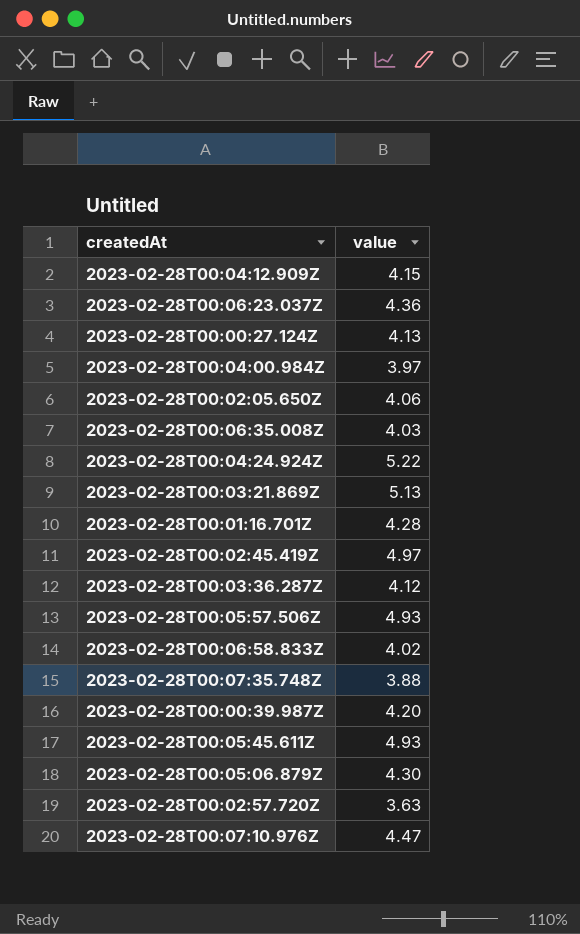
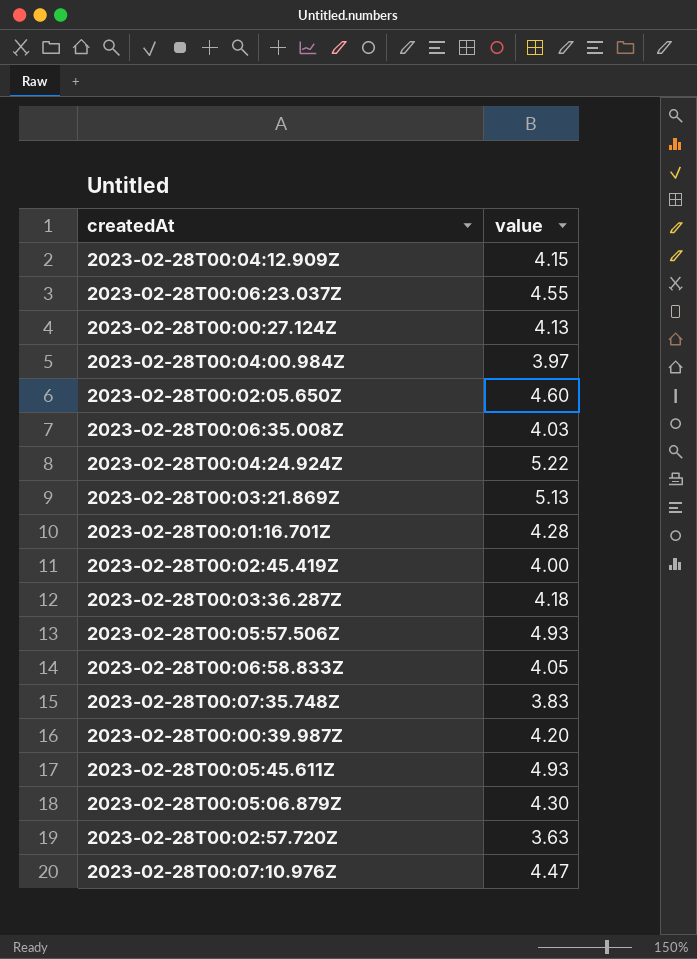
2023-02-28T00:06:23.037Z | value: 4.36 -> 4.55
2023-02-28T00:02:05.650Z | value: 4.06 -> 4.60
2023-02-28T00:02:45.419Z | value: 4.97 -> 4.00
2023-02-28T00:03:36.287Z | value: 4.12 -> 4.18
2023-02-28T00:06:58.833Z | value: 4.02 -> 4.05
2023-02-28T00:07:35.748Z | value: 3.88 -> 3.83

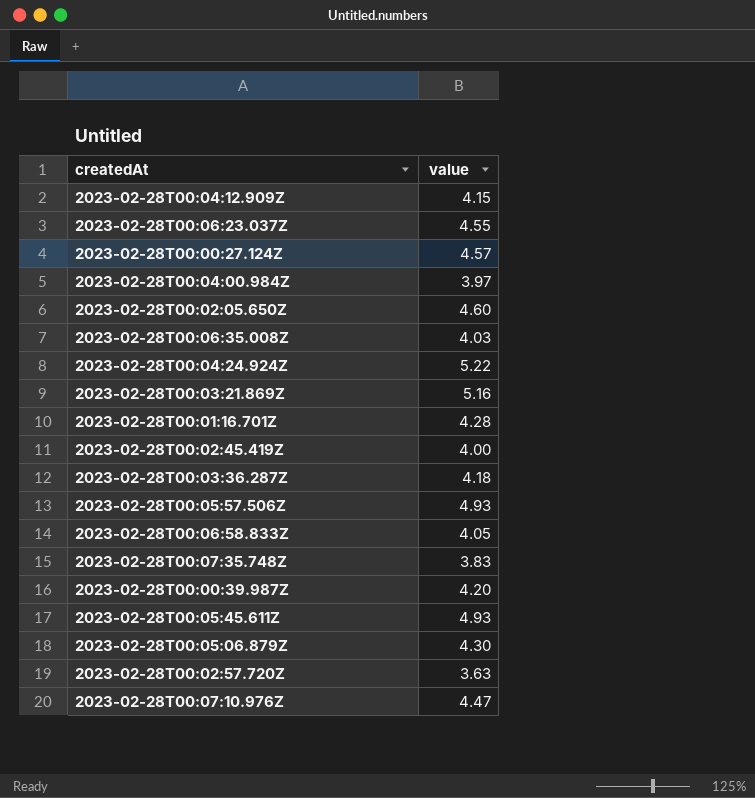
2023-02-28T00:00:27.124Z | value: 4.13 -> 4.57
2023-02-28T00:03:21.869Z | value: 5.13 -> 5.16

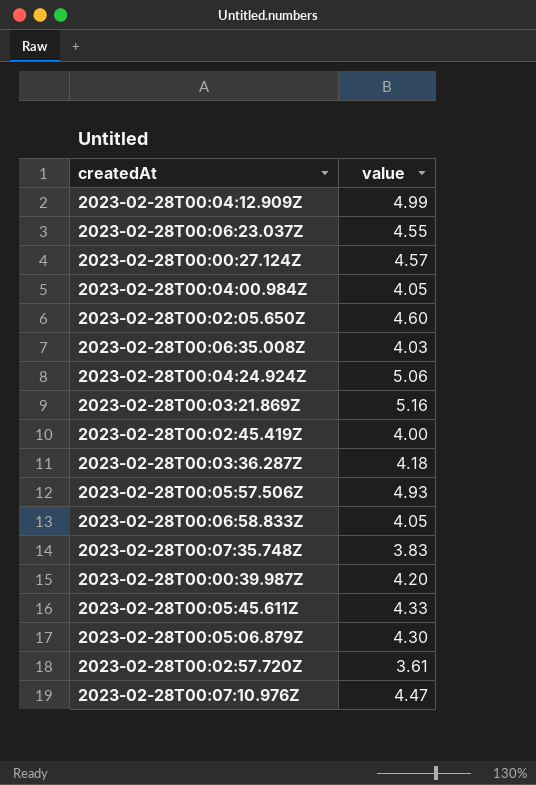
row 2023-02-28T00:01:16.701Z: 4.28 -> none
2023-02-28T00:04:12.909Z | value: 4.15 -> 4.99
2023-02-28T00:04:00.984Z | value: 3.97 -> 4.05
2023-02-28T00:04:24.924Z | value: 5.22 -> 5.06
2023-02-28T00:05:45.611Z | value: 4.93 -> 4.33
2023-02-28T00:02:57.720Z | value: 3.63 -> 3.61

